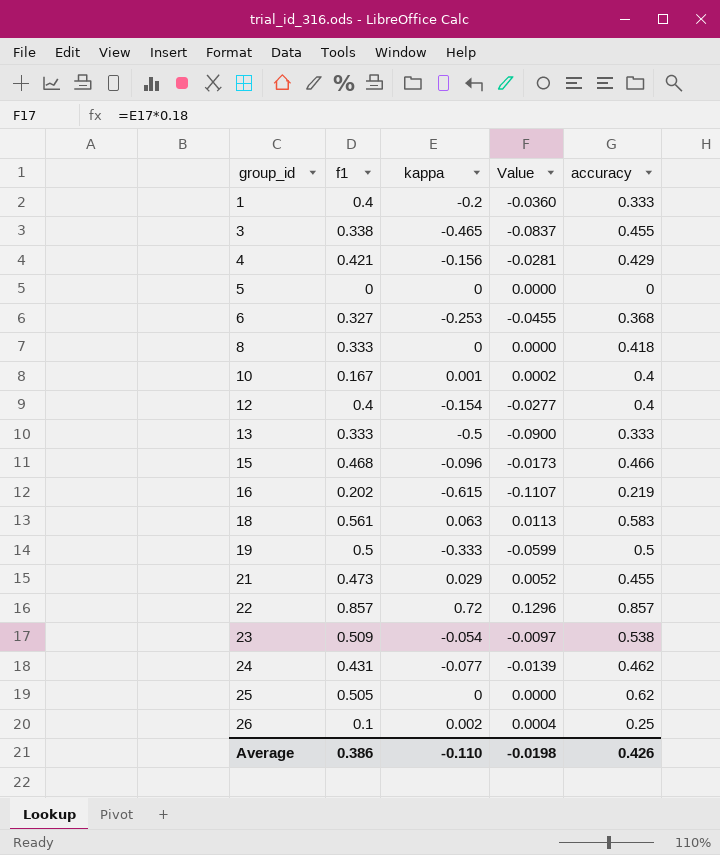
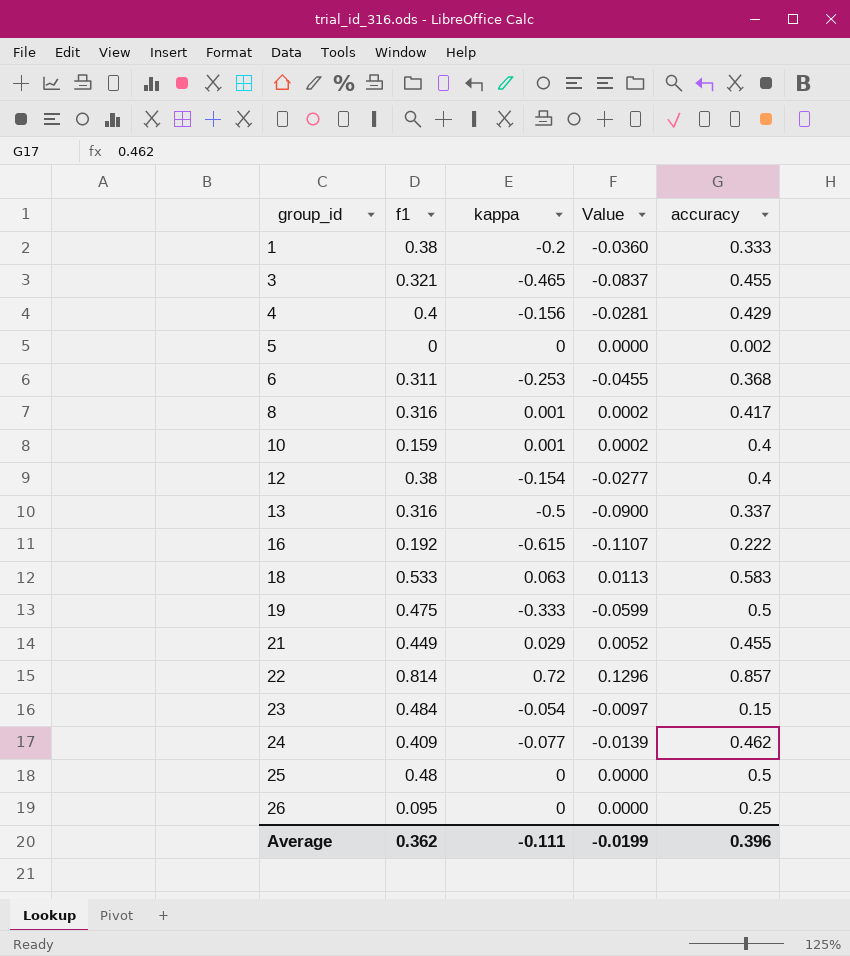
row 15: 0.468 | -0.096 | -0.0173 | 0.466 -> none
1 | f1: 0.4 -> 0.38
3 | f1: 0.338 -> 0.321
4 | f1: 0.421 -> 0.4
5 | accuracy: 0 -> 0.002
6 | f1: 0.327 -> 0.311
8 | f1: 0.333 -> 0.316
8 | kappa: 0 -> 0.001
8 | Value: 0.0000 -> 0.0002
8 | accuracy: 0.418 -> 0.417
10 | f1: 0.167 -> 0.159
12 | f1: 0.4 -> 0.38
13 | f1: 0.333 -> 0.316
13 | accuracy: 0.333 -> 0.337
16 | f1: 0.202 -> 0.192
16 | accuracy: 0.219 -> 0.222
18 | f1: 0.561 -> 0.533
19 | f1: 0.5 -> 0.475
21 | f1: 0.473 -> 0.449
22 | f1: 0.857 -> 0.814
23 | f1: 0.509 -> 0.484
23 | accuracy: 0.538 -> 0.15
24 | f1: 0.431 -> 0.409
25 | f1: 0.505 -> 0.48
25 | accuracy: 0.62 -> 0.5
26 | f1: 0.1 -> 0.095
26 | kappa: 0.002 -> 0
26 | Value: 0.0004 -> 0.0000
Average | f1: 0.386 -> 0.362
Average | kappa: -0.110 -> -0.111
Average | Value: -0.0198 -> -0.0199
Average | accuracy: 0.426 -> 0.396

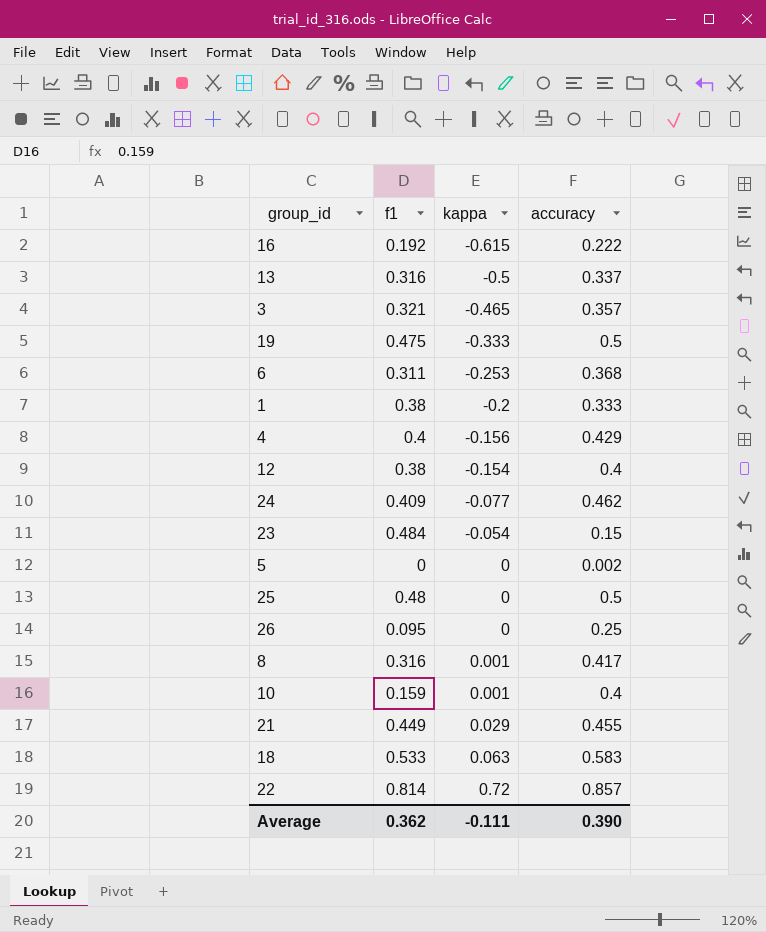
row order: group_id ascending -> kappa ascending
column Value | formula: [kappa] * 0.18 -> none
3 | accuracy: 0.455 -> 0.357
Average | accuracy: 0.396 -> 0.390

